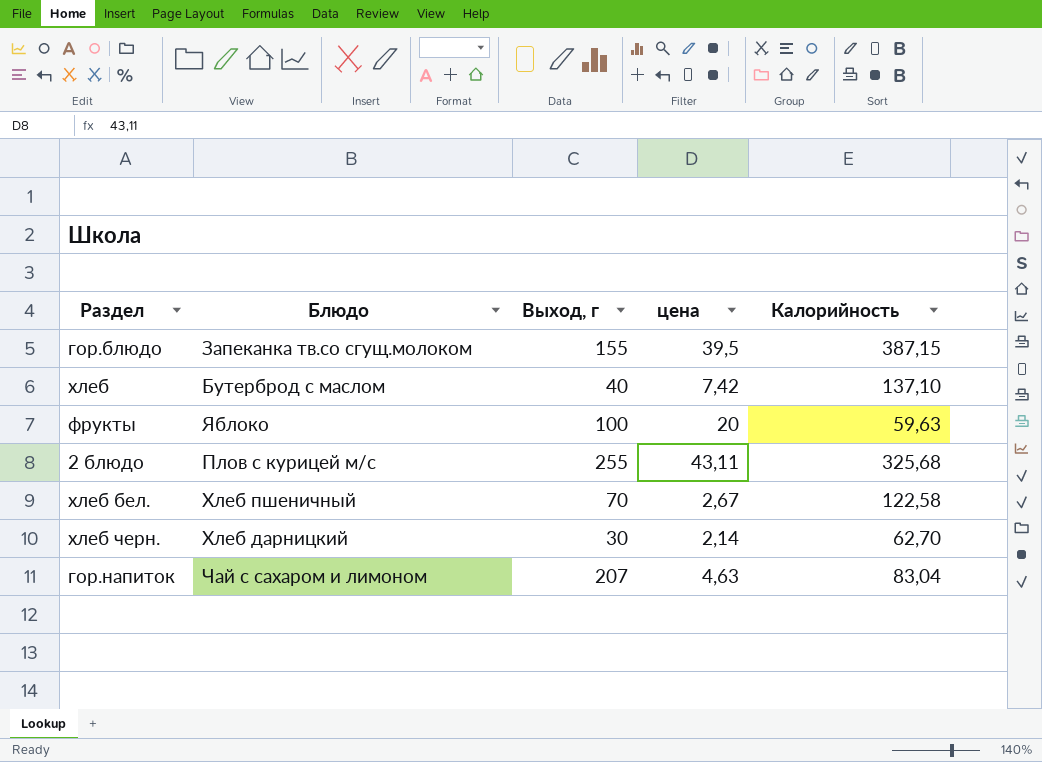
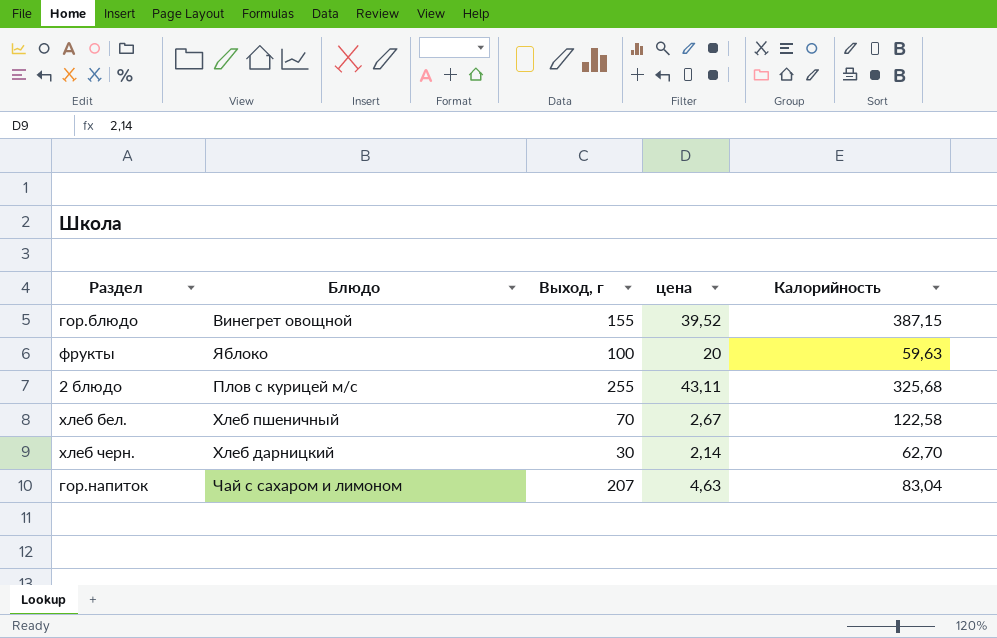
row хлеб: Бутерброд с маслом | 40 | 7,42 | 137,10 -> none
гор.блюдо | Блюдо: Запеканка тв.со сгущ.молоком -> Винегрет овощной
гор.блюдо | цена: 39,5 -> 39,52

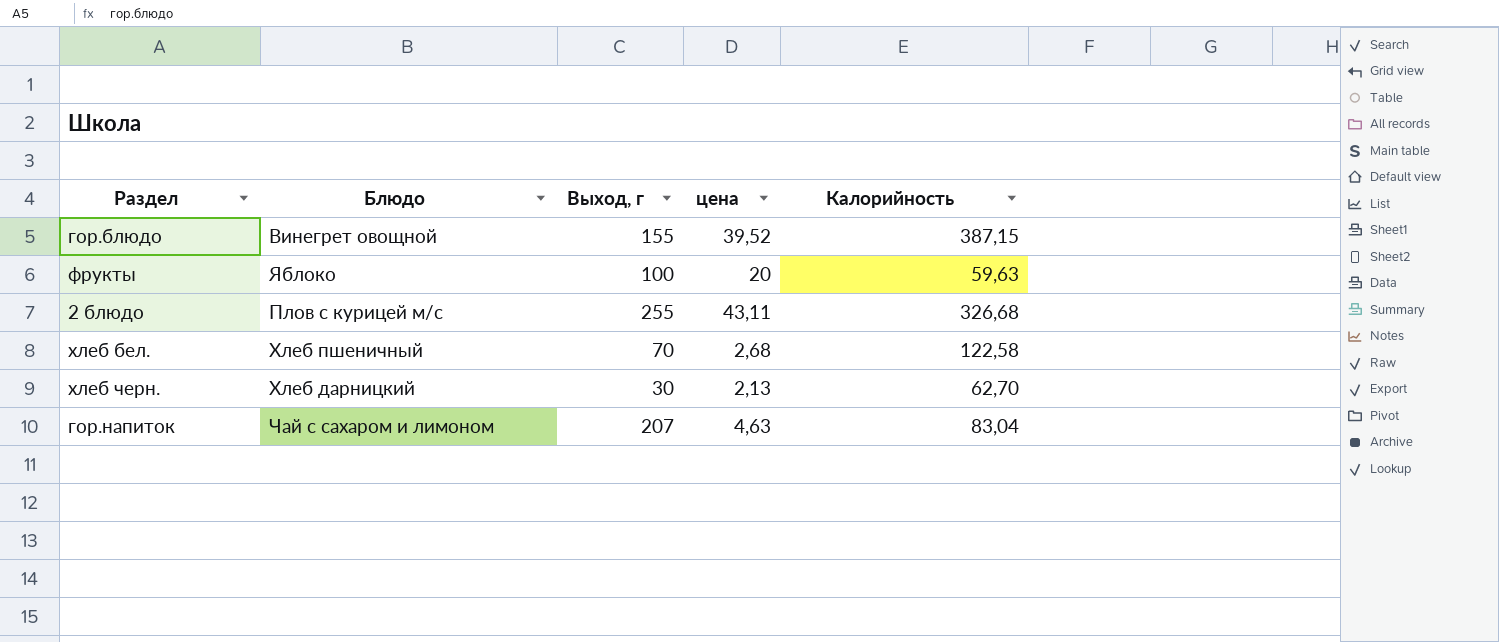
2 блюдо | Калорийность: 325,68 -> 326,68
хлеб бел. | цена: 2,67 -> 2,68
хлеб черн. | цена: 2,14 -> 2,13

